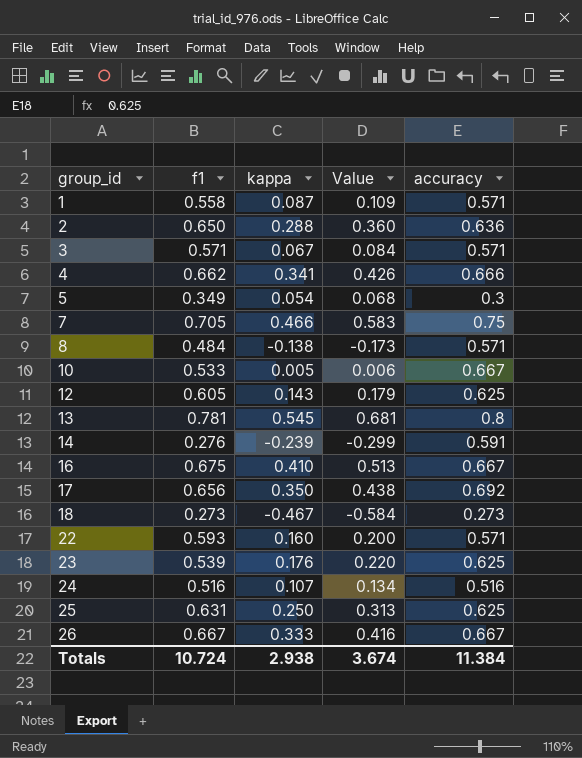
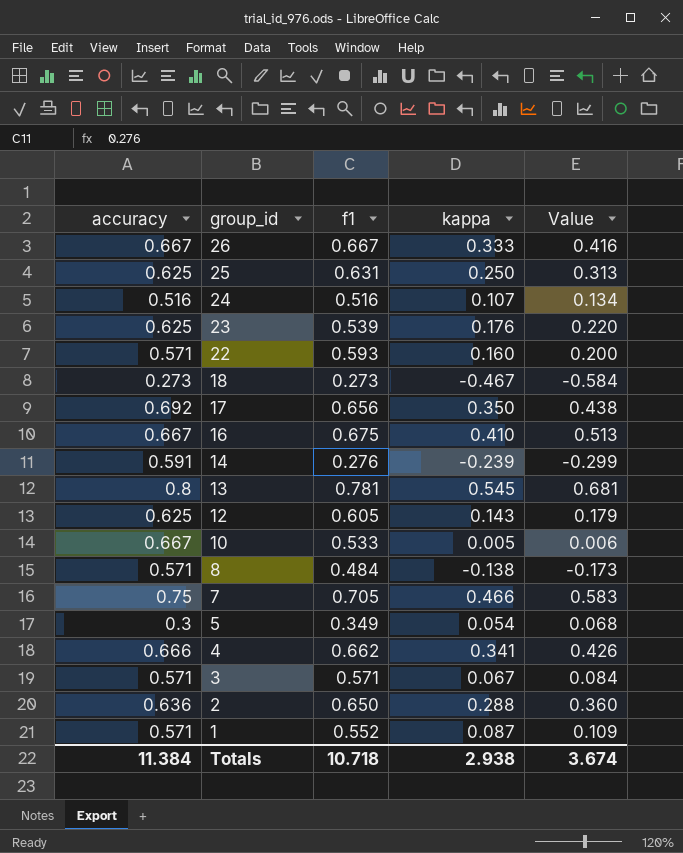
row order: group_id ascending -> group_id descending
column accuracy | position: 5 -> 1
1 | f1: 0.558 -> 0.552
Totals | f1: 10.724 -> 10.718

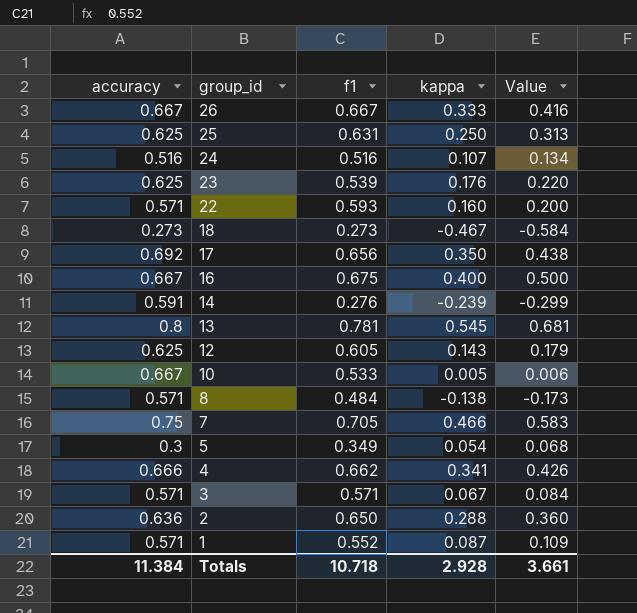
16 | kappa: 0.410 -> 0.400
16 | Value: 0.513 -> 0.500
Totals | kappa: 2.938 -> 2.928
Totals | Value: 3.674 -> 3.661

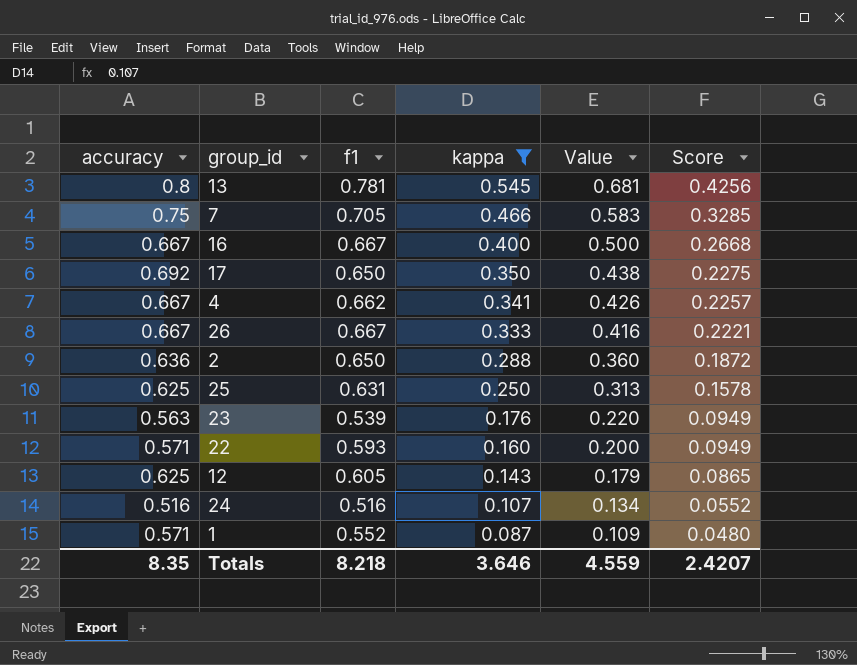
filter: none -> kappa >= 0.087
row order: group_id descending -> kappa descending
column Score | formula: none -> [f1] * [kappa]
16 | f1: 0.675 -> 0.667
17 | f1: 0.656 -> 0.650
4 | accuracy: 0.666 -> 0.667
23 | accuracy: 0.625 -> 0.563
Totals | accuracy: 11.384 -> 8.35
Totals | f1: 10.718 -> 8.218
Totals | kappa: 2.928 -> 3.646
Totals | Value: 3.661 -> 4.559

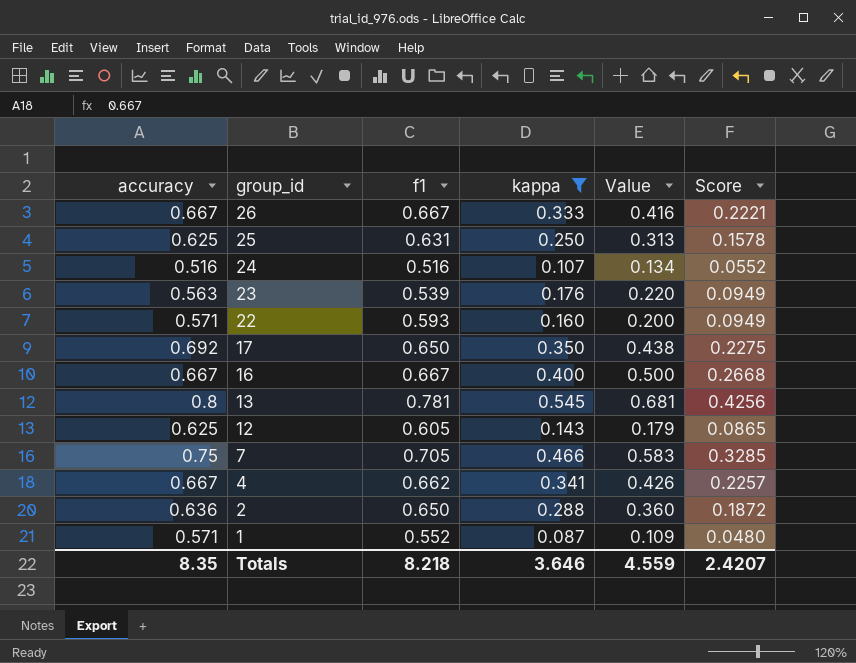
row order: kappa descending -> group_id descending

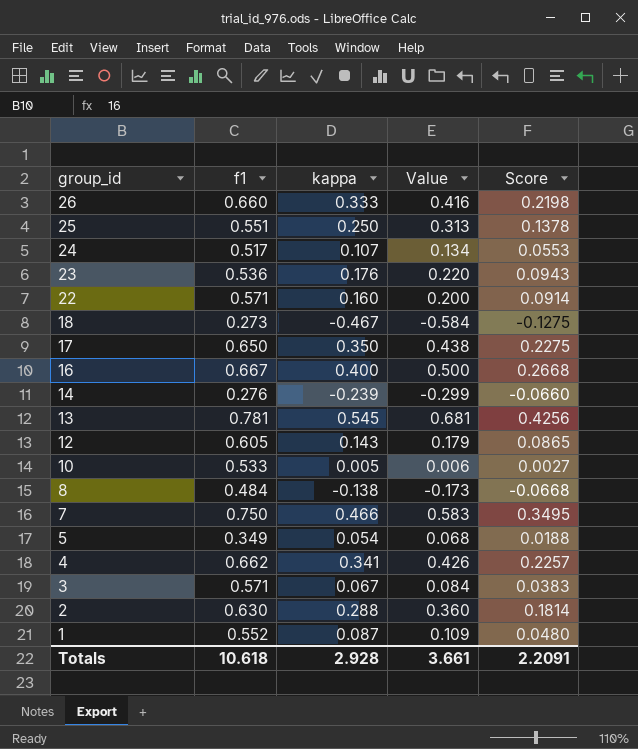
filter: kappa >= 0.087 -> none
column accuracy | position: 1 -> none
26 | f1: 0.667 -> 0.660
26 | Score: 0.2221 -> 0.2198
25 | f1: 0.631 -> 0.551
25 | Score: 0.1578 -> 0.1378
24 | f1: 0.516 -> 0.517
24 | Score: 0.0552 -> 0.0553
23 | f1: 0.539 -> 0.536
23 | Score: 0.0949 -> 0.0943
22 | f1: 0.593 -> 0.571
22 | Score: 0.0949 -> 0.0914
7 | f1: 0.705 -> 0.750
7 | Score: 0.3285 -> 0.3495
2 | f1: 0.650 -> 0.630
2 | Score: 0.1872 -> 0.1814
Totals | f1: 8.218 -> 10.618
Totals | kappa: 3.646 -> 2.928
Totals | Value: 4.559 -> 3.661
Totals | Score: 2.4207 -> 2.2091

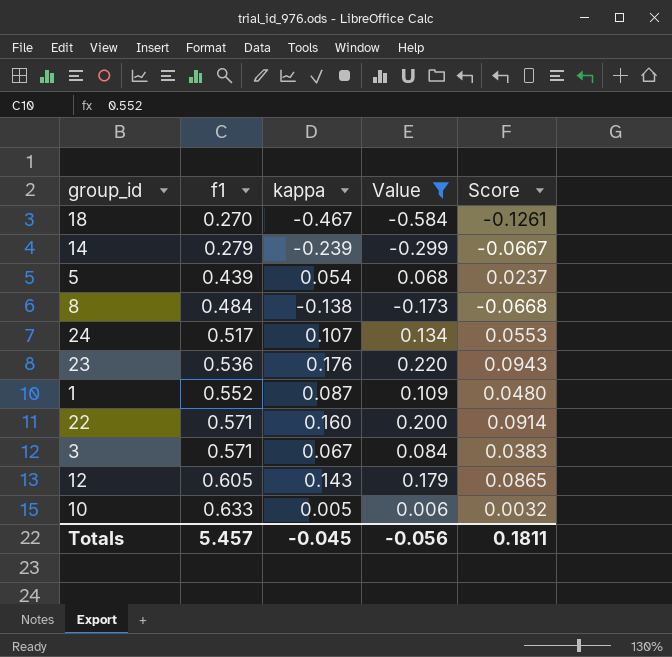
filter: none -> Value <= 0.220
row order: group_id descending -> f1 ascending
18 | f1: 0.273 -> 0.270
18 | Score: -0.1275 -> -0.1261
14 | f1: 0.276 -> 0.279
14 | Score: -0.0660 -> -0.0667
5 | f1: 0.349 -> 0.439
5 | Score: 0.0188 -> 0.0237
10 | f1: 0.533 -> 0.633
10 | Score: 0.0027 -> 0.0032
Totals | f1: 10.618 -> 5.457
Totals | kappa: 2.928 -> -0.045
Totals | Value: 3.661 -> -0.056
Totals | Score: 2.2091 -> 0.1811

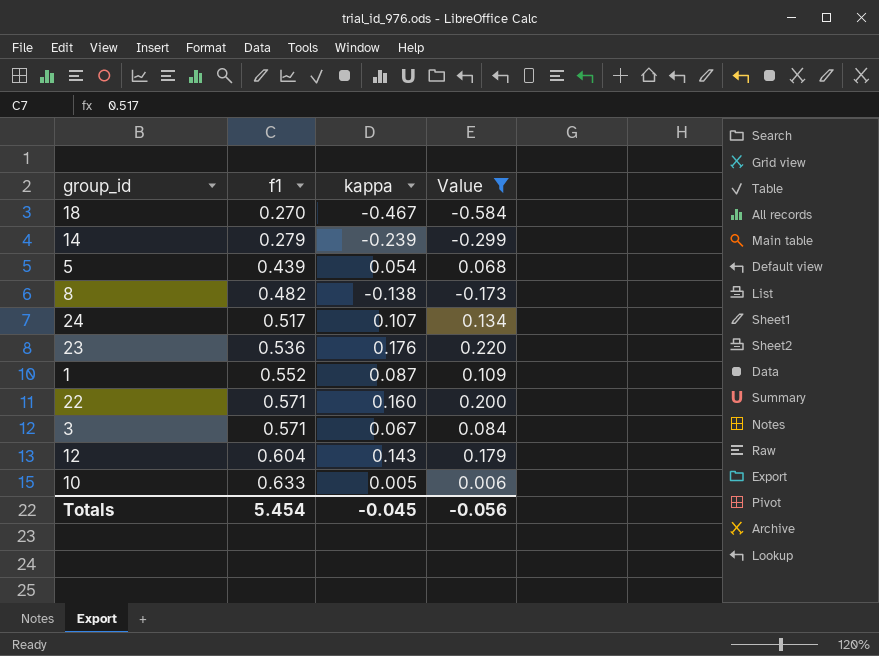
column Score | formula: [f1] * [kappa] -> none
8 | f1: 0.484 -> 0.482
12 | f1: 0.605 -> 0.604
Totals | f1: 5.457 -> 5.454

